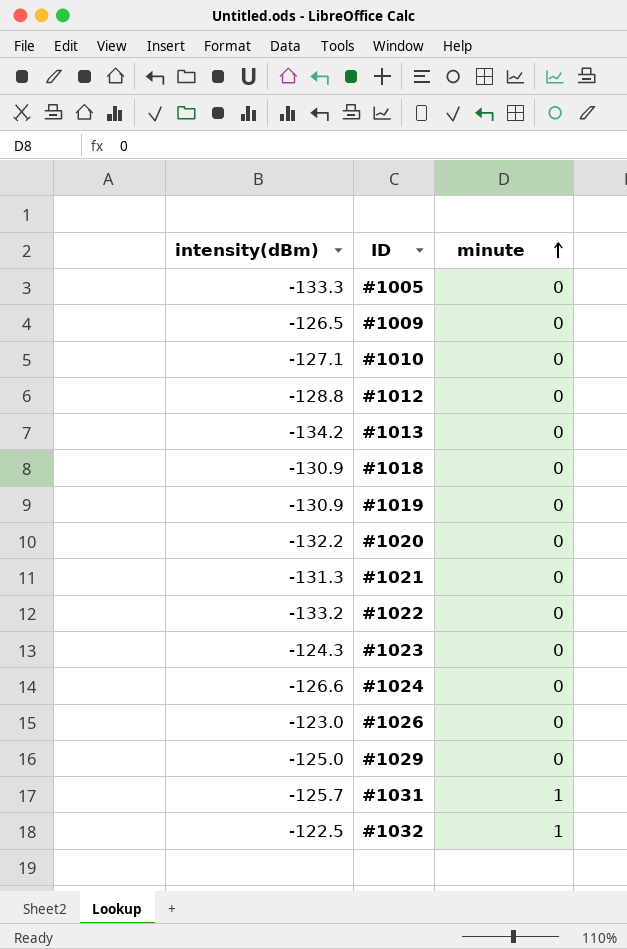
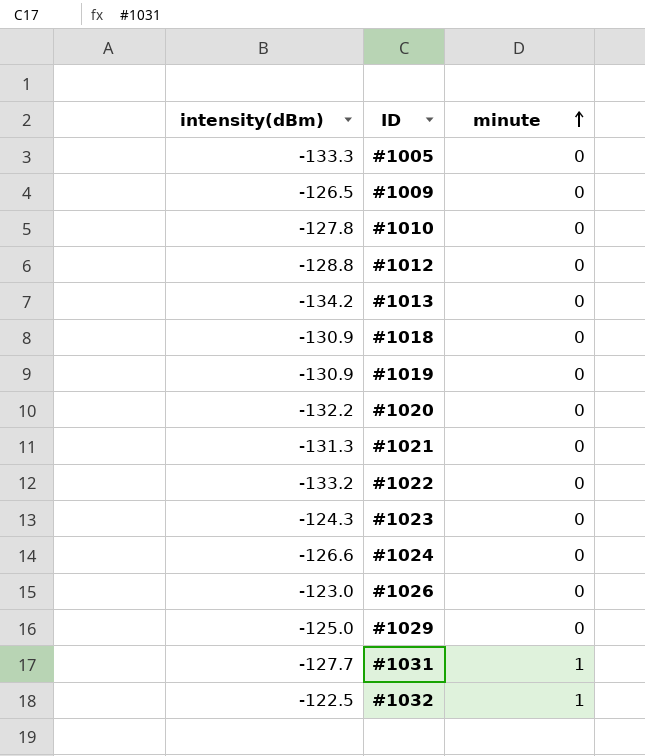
#1010 | intensity(dBm): -127.1 -> -127.8
#1031 | intensity(dBm): -125.7 -> -127.7

